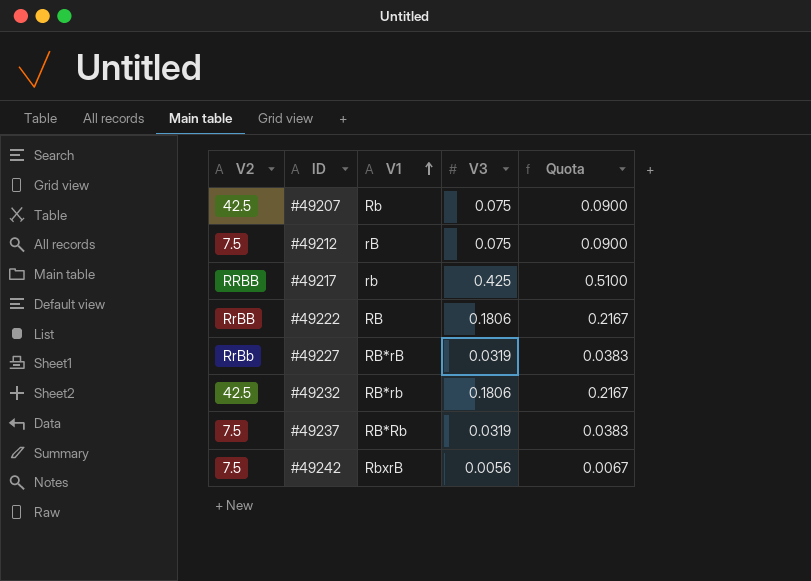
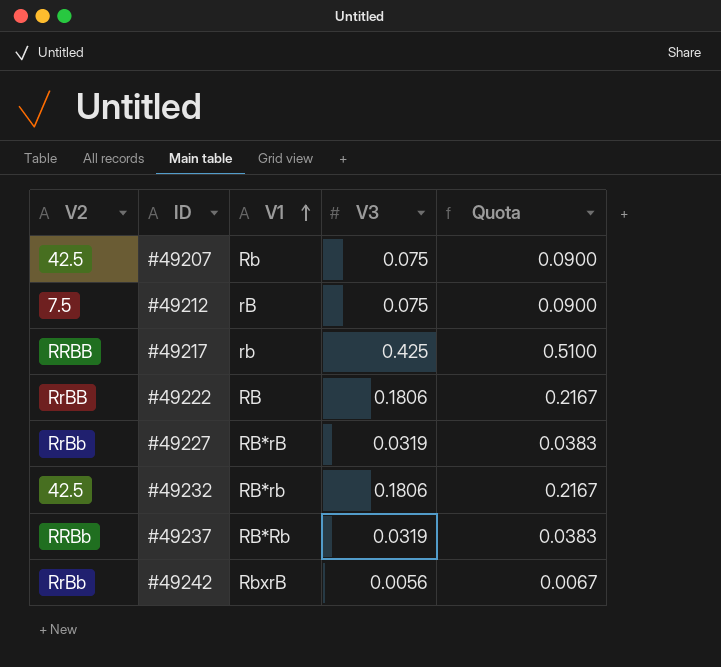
#49237 | V2: 7.5 -> RRBb
#49242 | V2: 7.5 -> RrBb

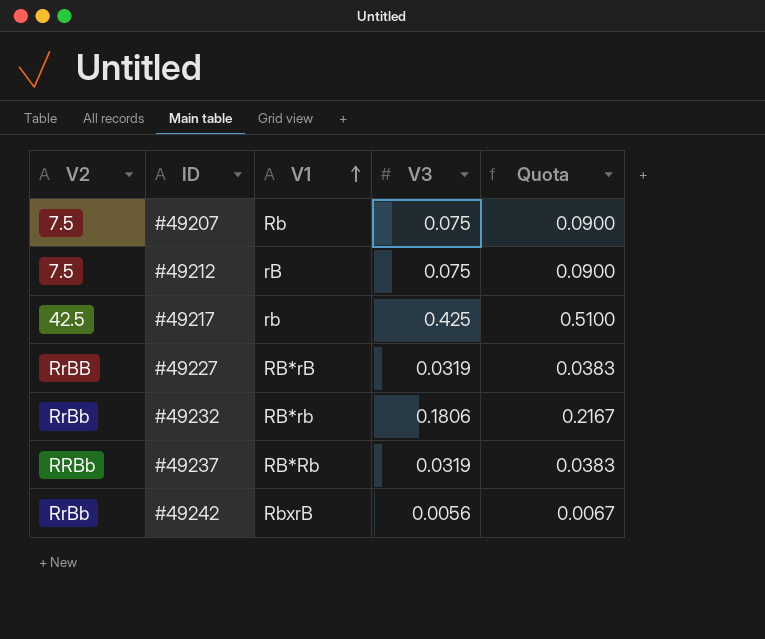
row #49222: RrBB | RB | 0.1806 | 0.2167 -> none
#49207 | V2: 42.5 -> 7.5
#49217 | V2: RRBB -> 42.5
#49227 | V2: RrBb -> RrBB
#49232 | V2: 42.5 -> RrBb

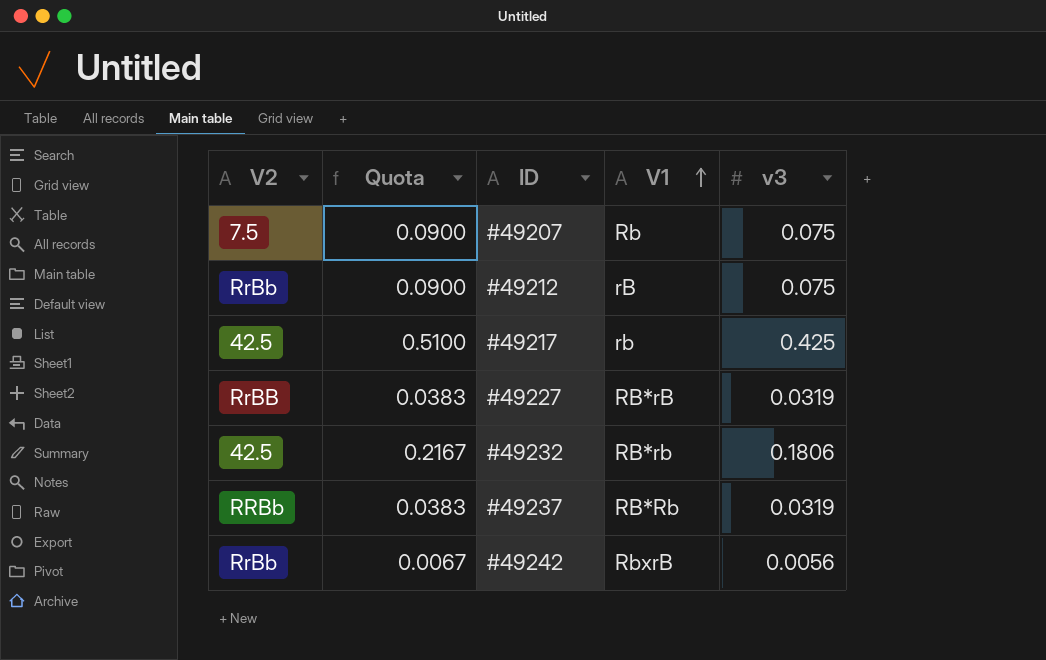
column Quota | position: 5 -> 2
column name: V3 -> v3
#49212 | V2: 7.5 -> RrBb
#49232 | V2: RrBb -> 42.5

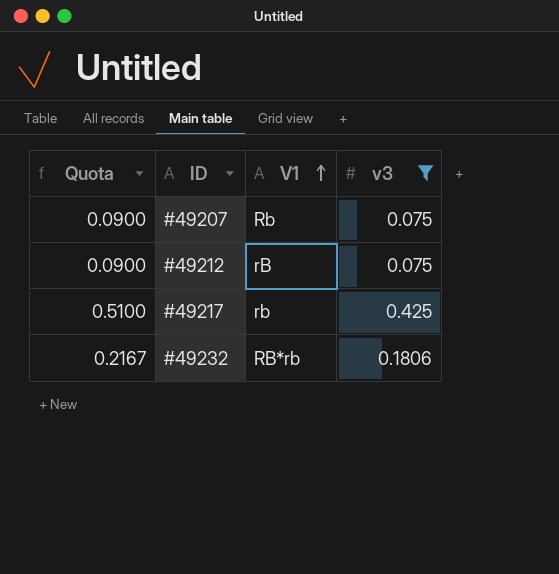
filter: none -> v3 >= 0.075
column V2 | position: 1 -> none

